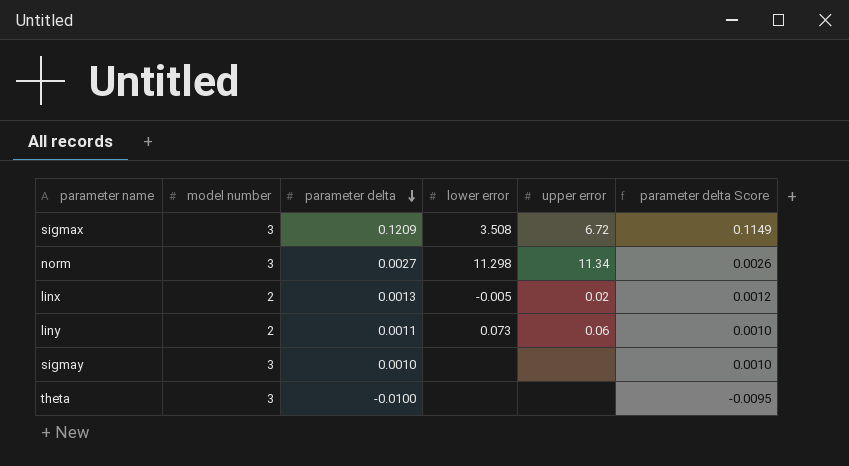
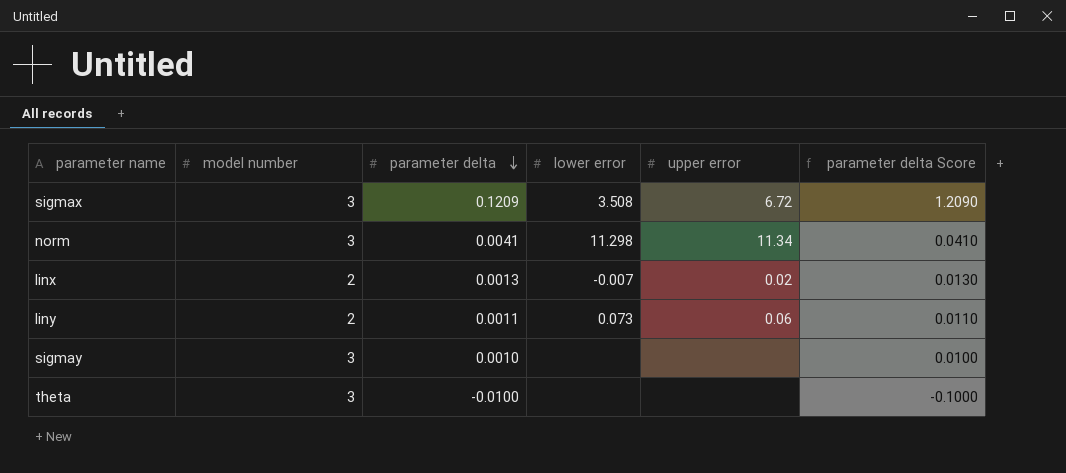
column parameter delta Score | formula: [parameter delta] * 0.95 -> [parameter delta] * 10
norm | parameter delta: 0.0027 -> 0.0041
linx | lower error: -0.005 -> -0.007

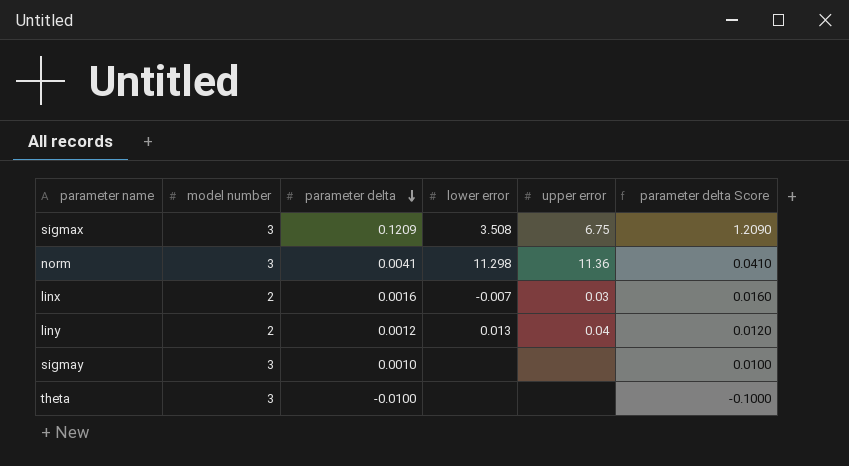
sigmax | upper error: 6.72 -> 6.75
norm | upper error: 11.34 -> 11.36
linx | parameter delta: 0.0013 -> 0.0016
linx | upper error: 0.02 -> 0.03
linx | parameter delta Score: 0.0130 -> 0.0160
liny | parameter delta: 0.0011 -> 0.0012
liny | lower error: 0.073 -> 0.013
liny | upper error: 0.06 -> 0.04
liny | parameter delta Score: 0.0110 -> 0.0120

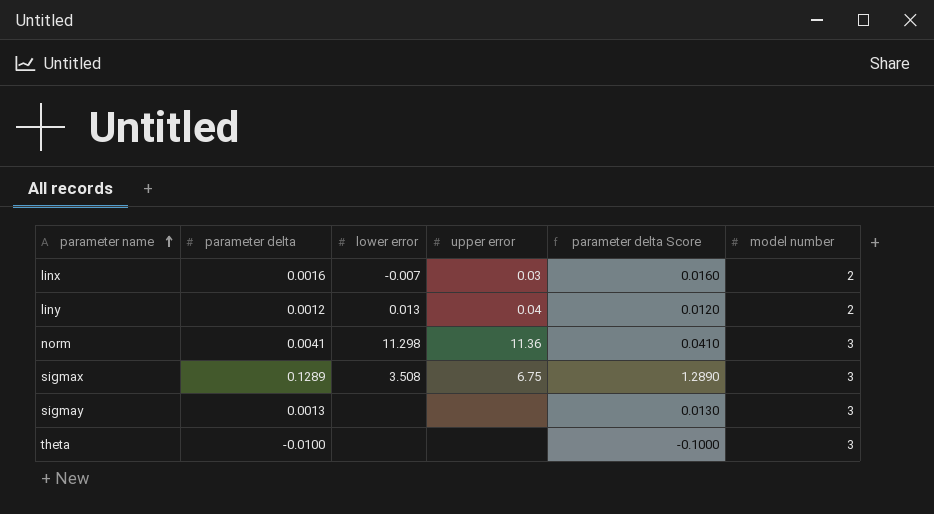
row order: parameter delta descending -> parameter name ascending
column model number | position: 2 -> 6
sigmax | parameter delta: 0.1209 -> 0.1289
sigmax | parameter delta Score: 1.2090 -> 1.2890
sigmay | parameter delta: 0.0010 -> 0.0013
sigmay | parameter delta Score: 0.0100 -> 0.0130

